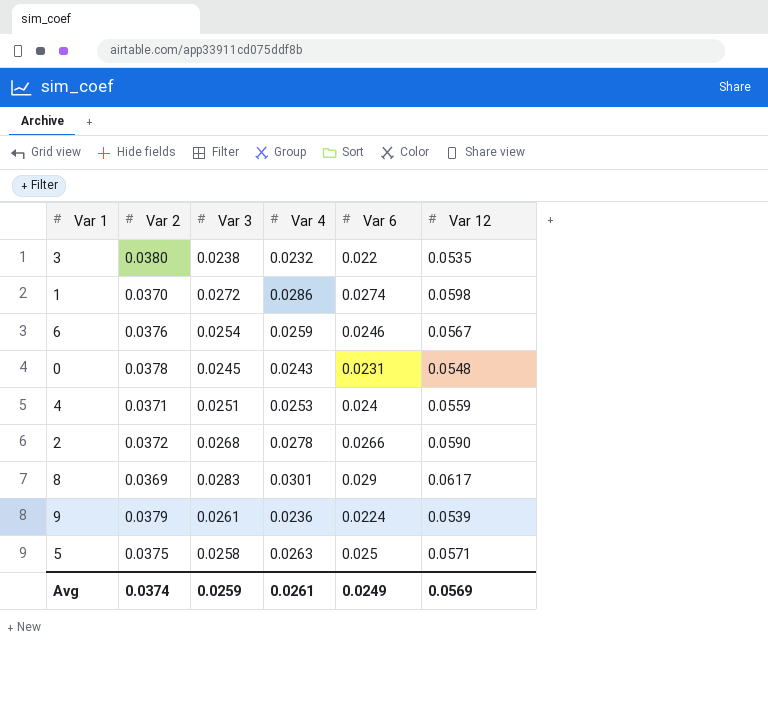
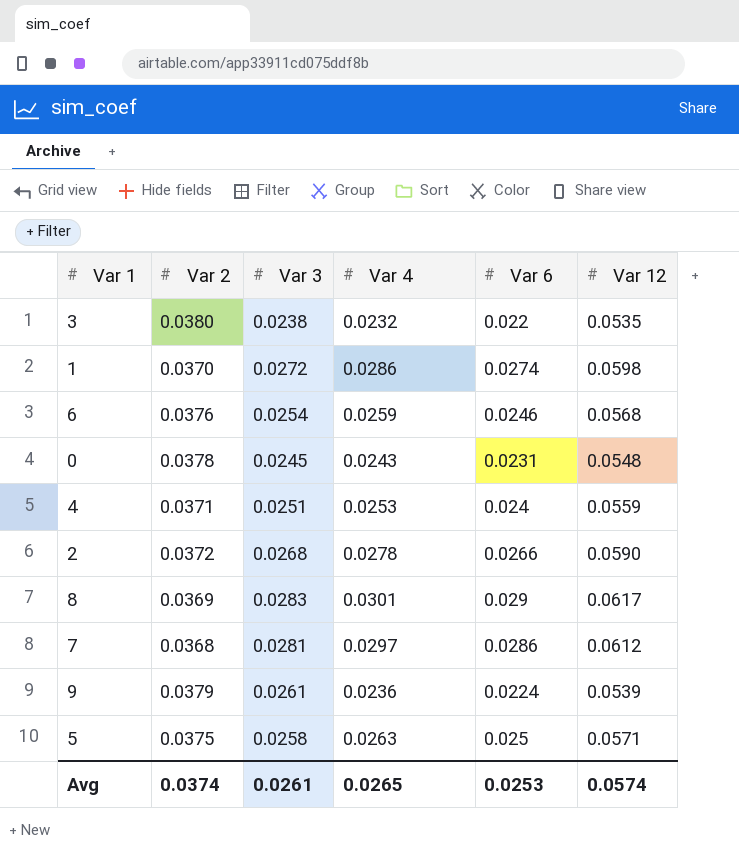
6 | Var 12: 0.0567 -> 0.0568
row 7: none -> 0.0368 | 0.0281 | 0.0297 | 0.0286 | 0.0612
Avg | Var 3: 0.0259 -> 0.0261
Avg | Var 4: 0.0261 -> 0.0265
Avg | Var 6: 0.0249 -> 0.0253
Avg | Var 12: 0.0569 -> 0.0574

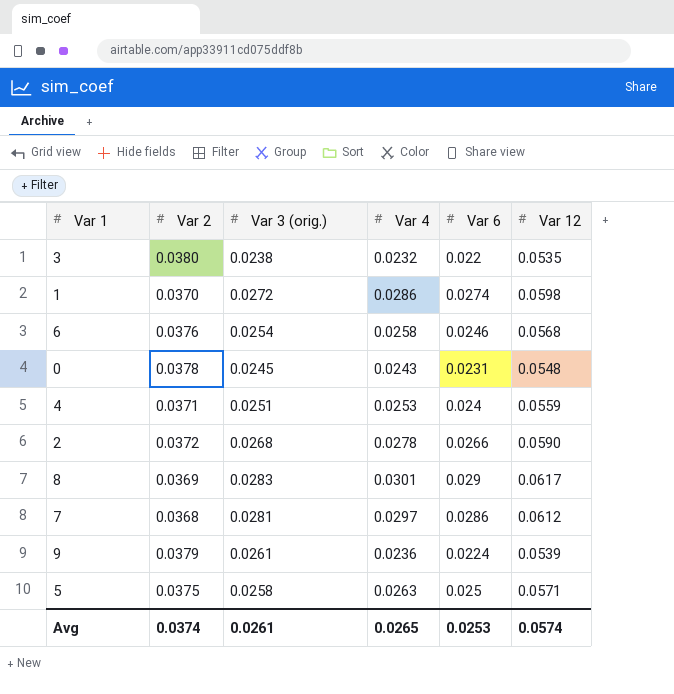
column name: Var 3 -> Var 3 (orig.)
6 | Var 4: 0.0259 -> 0.0258

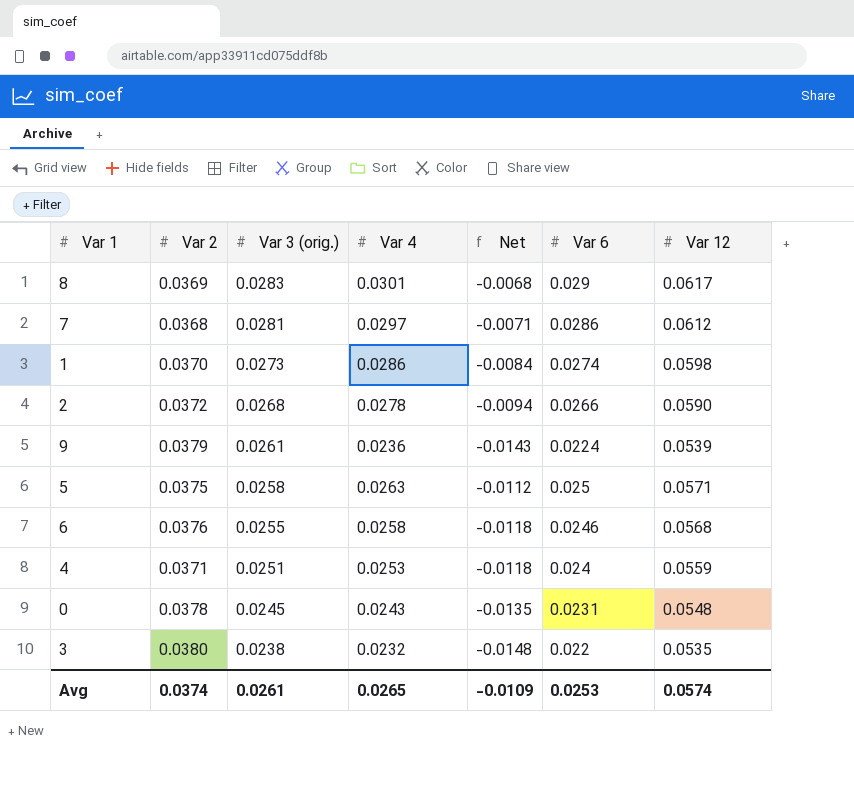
row order: none -> Var 3 (orig.) descending
column Net | formula: none -> [Var 4] - [Var 2]
1 | Var 3 (orig.): 0.0272 -> 0.0273
6 | Var 3 (orig.): 0.0254 -> 0.0255

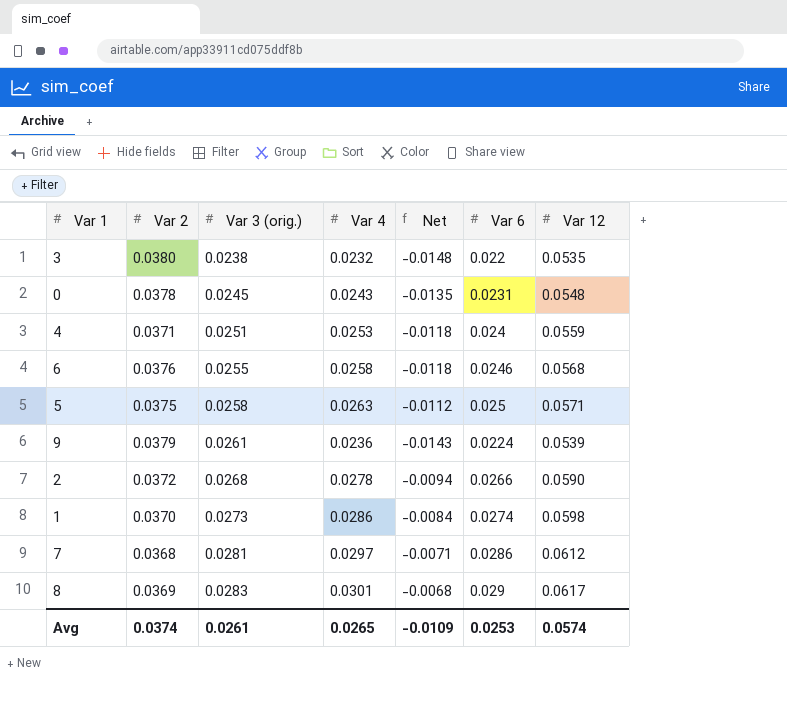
row order: Var 3 (orig.) descending -> Var 3 (orig.) ascending

